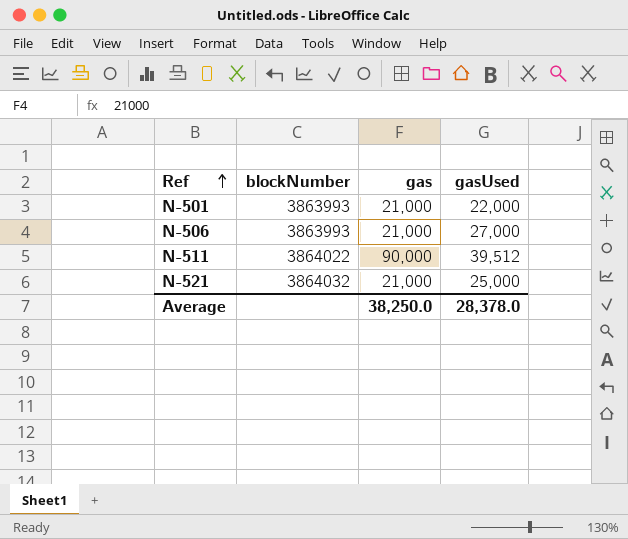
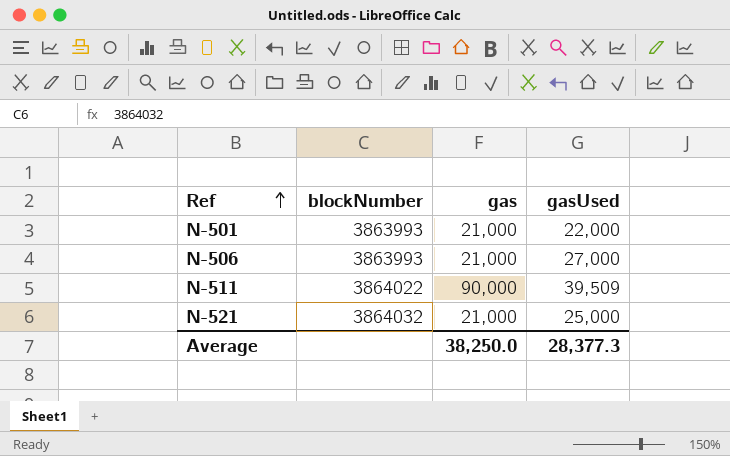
N-511 | gasUsed: 39,512 -> 39,509
Average | gasUsed: 28,378.0 -> 28,377.3

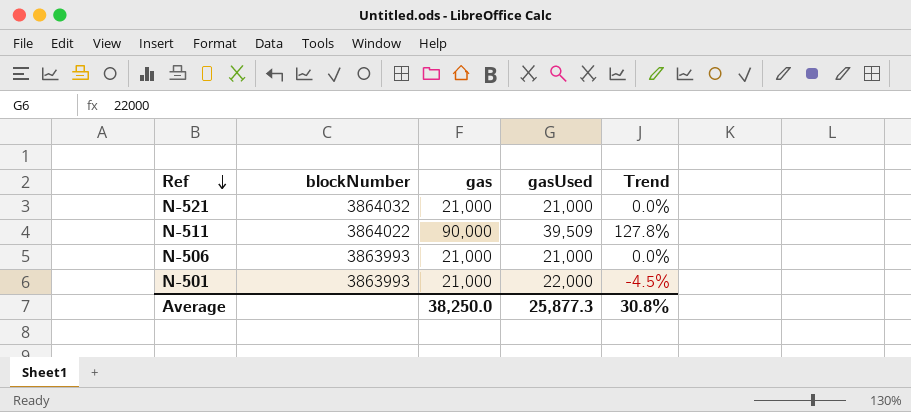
row order: Ref ascending -> Ref descending
column Trend | formula: none -> ([gas] - [gasUsed]) / [gasUsed]
N-521 | gasUsed: 25,000 -> 21,000
N-506 | gasUsed: 27,000 -> 21,000
Average | gasUsed: 28,377.3 -> 25,877.3

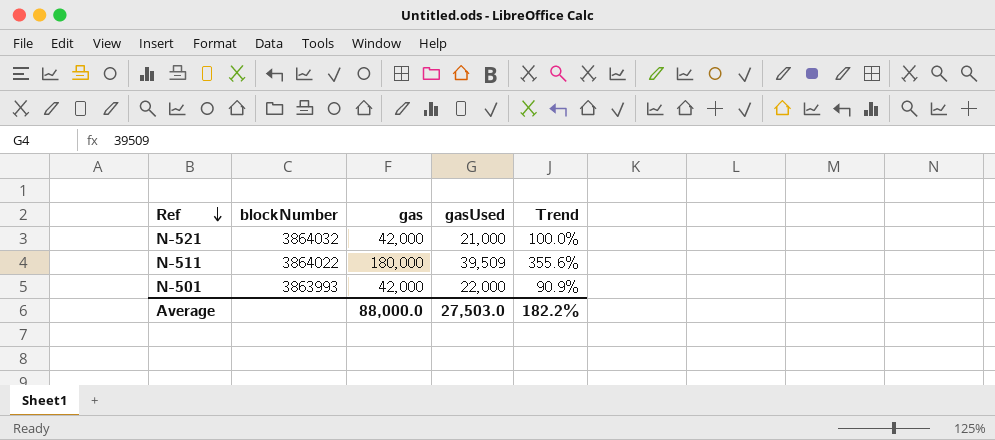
row N-506: 3863993 | 21,000 | 21,000 | 0.0% -> none
N-521 | gas: 21,000 -> 42,000
N-521 | Trend: 0.0% -> 100.0%
N-511 | gas: 90,000 -> 180,000
N-511 | Trend: 127.8% -> 355.6%
N-501 | gas: 21,000 -> 42,000
N-501 | Trend: -4.5% -> 90.9%
Average | gas: 38,250.0 -> 88,000.0
Average | gasUsed: 25,877.3 -> 27,503.0
Average | Trend: 30.8% -> 182.2%

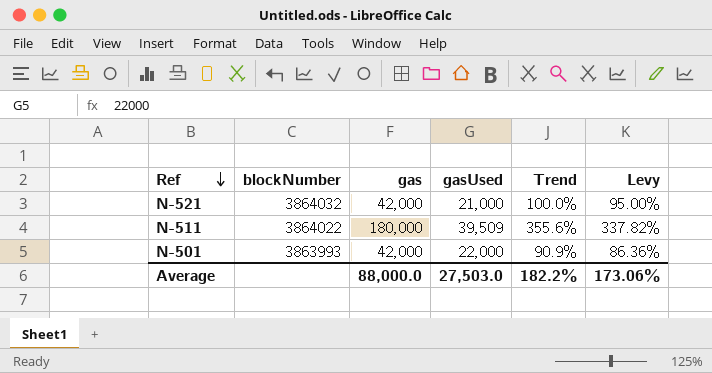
column Levy | formula: none -> [Trend] * 0.95

